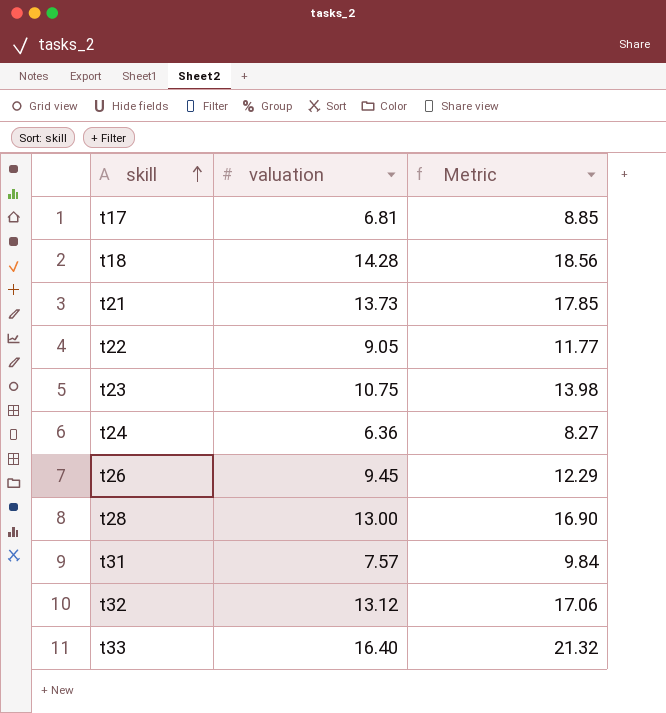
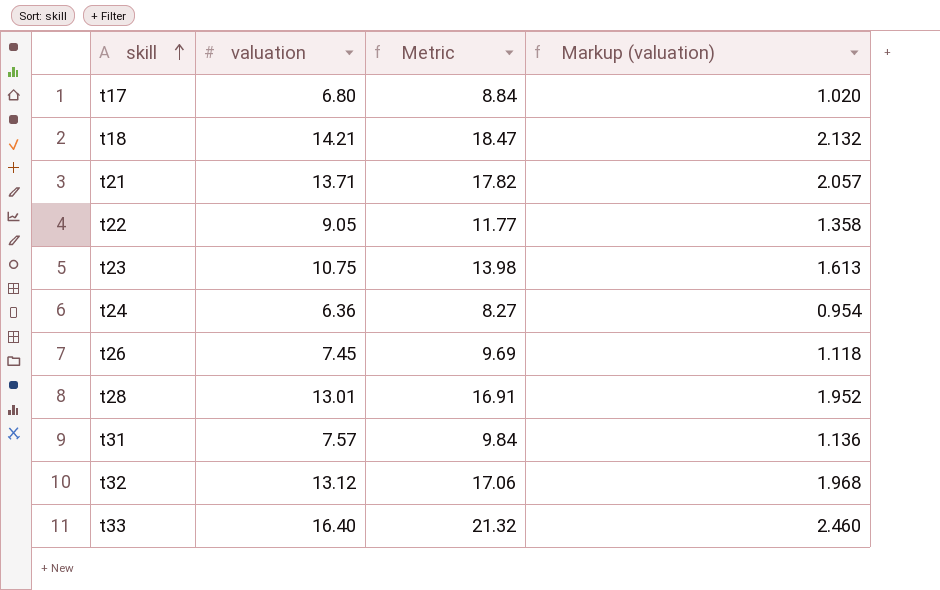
column Markup (valuation) | formula: none -> [valuation] * 0.15
t17 | valuation: 6.81 -> 6.80
t17 | Metric: 8.85 -> 8.84
t18 | valuation: 14.28 -> 14.21
t18 | Metric: 18.56 -> 18.47
t21 | valuation: 13.73 -> 13.71
t21 | Metric: 17.85 -> 17.82
t26 | valuation: 9.45 -> 7.45
t26 | Metric: 12.29 -> 9.69
t28 | valuation: 13.00 -> 13.01
t28 | Metric: 16.90 -> 16.91

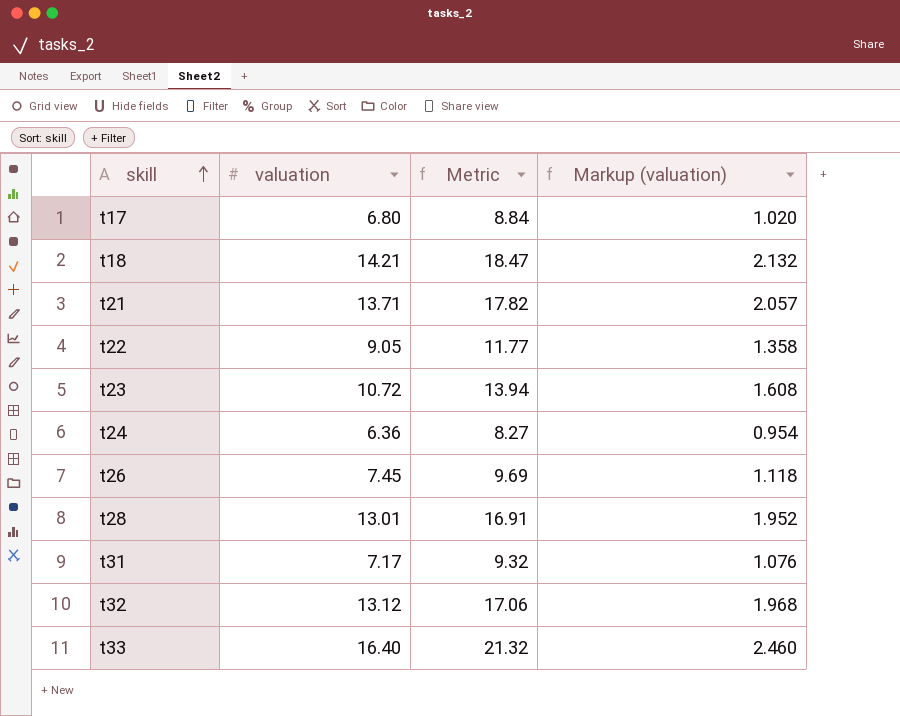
t23 | valuation: 10.75 -> 10.72
t23 | Metric: 13.98 -> 13.94
t23 | Markup (valuation): 1.613 -> 1.608
t31 | valuation: 7.57 -> 7.17
t31 | Metric: 9.84 -> 9.32
t31 | Markup (valuation): 1.136 -> 1.076

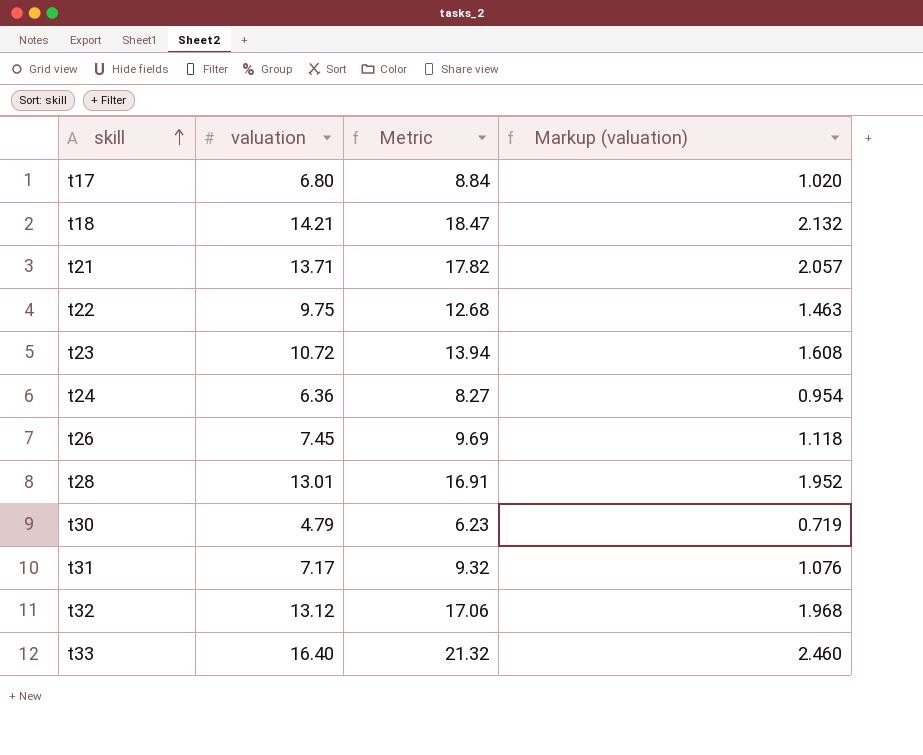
t22 | valuation: 9.05 -> 9.75
t22 | Metric: 11.77 -> 12.68
t22 | Markup (valuation): 1.358 -> 1.463
row t30: none -> 4.79 | 6.23 | 0.719

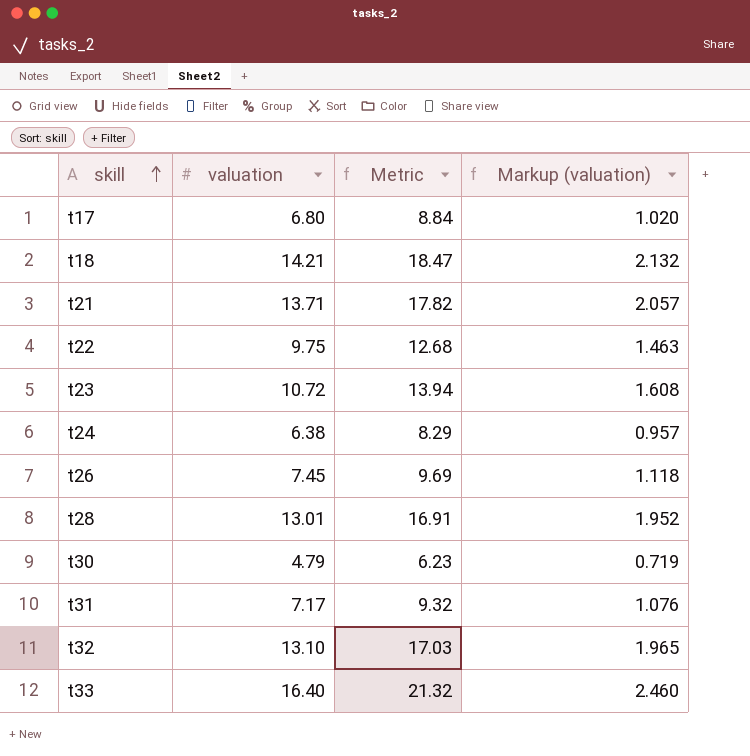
t24 | valuation: 6.36 -> 6.38
t24 | Metric: 8.27 -> 8.29
t24 | Markup (valuation): 0.954 -> 0.957
t32 | valuation: 13.12 -> 13.10
t32 | Metric: 17.06 -> 17.03
t32 | Markup (valuation): 1.968 -> 1.965

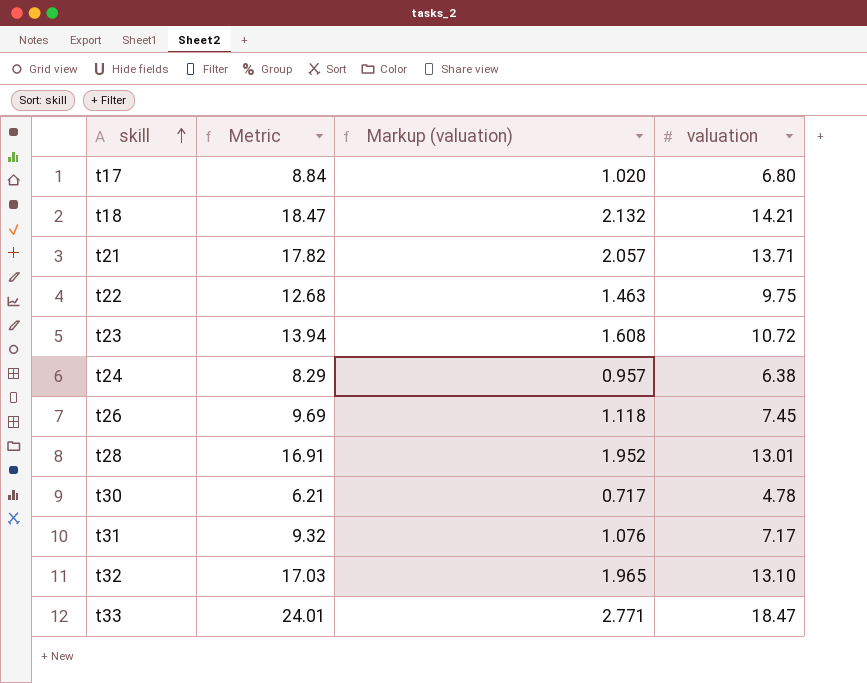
column valuation | position: 2 -> 4
t30 | Metric: 6.23 -> 6.21
t30 | Markup (valuation): 0.719 -> 0.717
t30 | valuation: 4.79 -> 4.78
t33 | Metric: 21.32 -> 24.01
t33 | Markup (valuation): 2.460 -> 2.771
t33 | valuation: 16.40 -> 18.47

